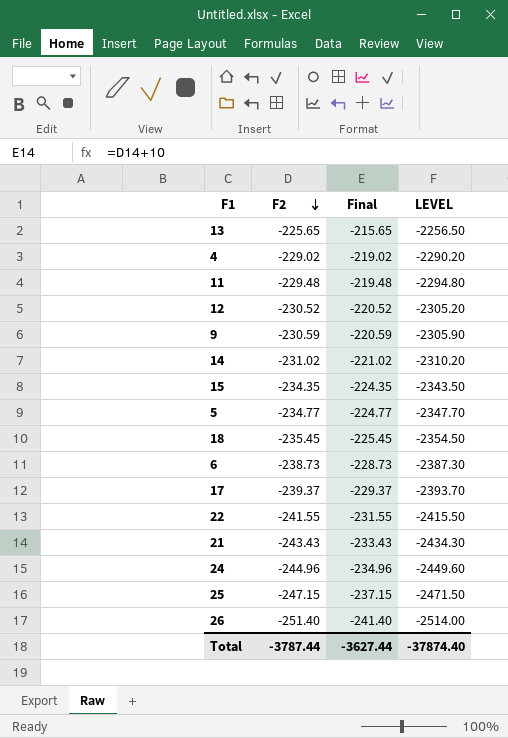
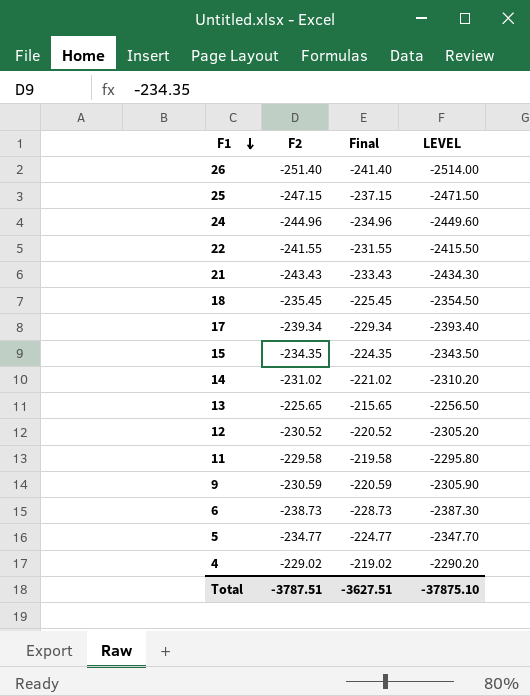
row order: F2 descending -> F1 descending
17 | F2: -239.37 -> -239.34
17 | Final: -229.37 -> -229.34
17 | LEVEL: -2393.70 -> -2393.40
11 | F2: -229.48 -> -229.58
11 | Final: -219.48 -> -219.58
11 | LEVEL: -2294.80 -> -2295.80
Total | F2: -3787.44 -> -3787.51
Total | Final: -3627.44 -> -3627.51
Total | LEVEL: -37874.40 -> -37875.10

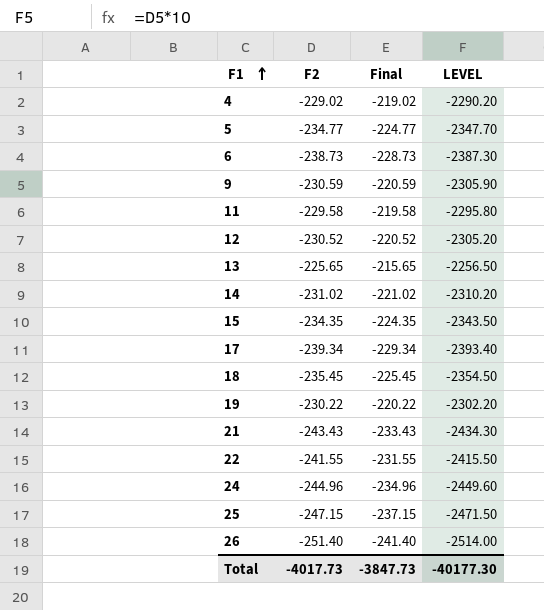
row order: F1 descending -> F1 ascending
row 19: none -> -230.22 | -220.22 | -2302.20
Total | F2: -3787.51 -> -4017.73
Total | Final: -3627.51 -> -3847.73
Total | LEVEL: -37875.10 -> -40177.30

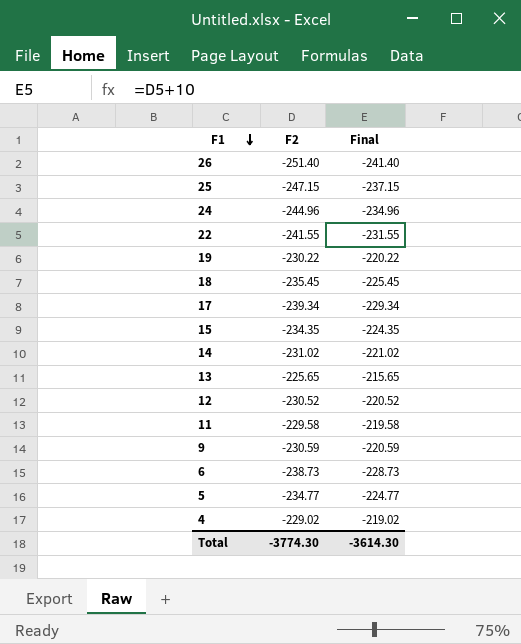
row order: F1 ascending -> F1 descending
column LEVEL | formula: [F2] * 10 -> none
row 21: -243.43 | -233.43 | -2434.30 -> none
Total | F2: -4017.73 -> -3774.30
Total | Final: -3847.73 -> -3614.30

